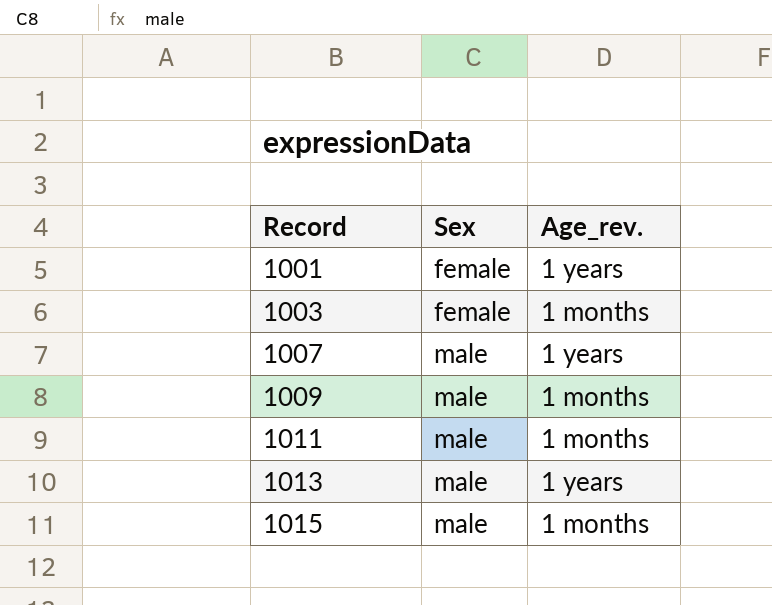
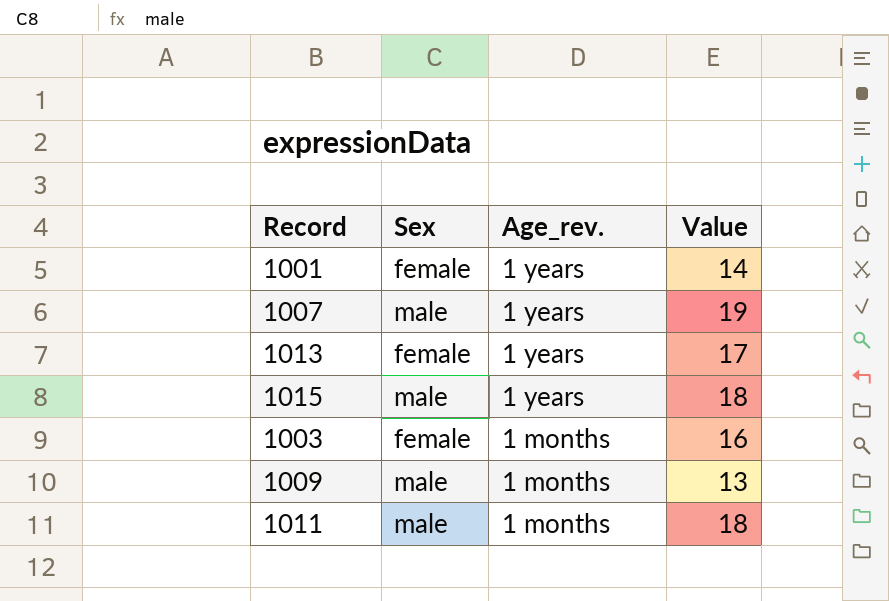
row order: Record ascending -> Age_rev. descending
column Value | position: none -> 4
1013 | Sex: male -> female
1015 | Age_rev.: 1 months -> 1 years

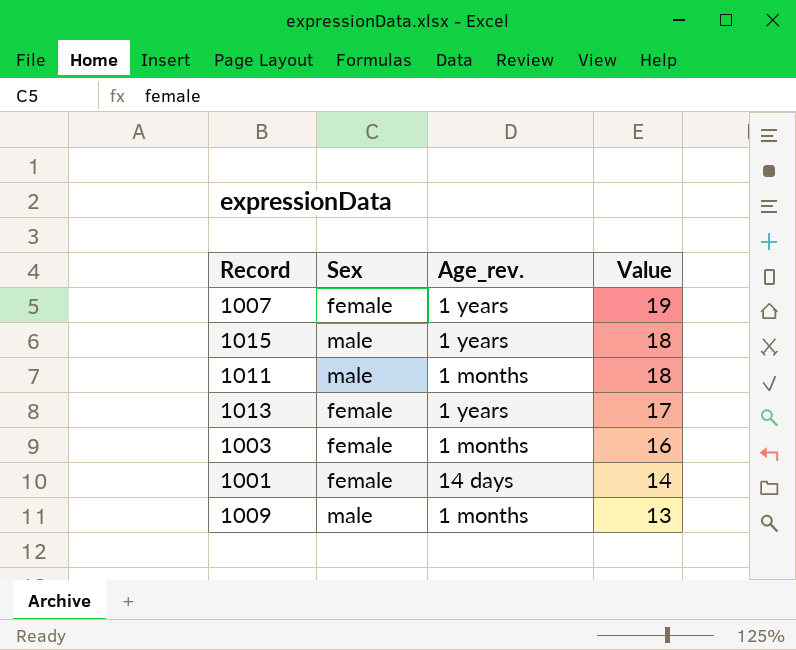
row order: Age_rev. descending -> Value descending
1007 | Sex: male -> female
1001 | Age_rev.: 1 years -> 14 days

